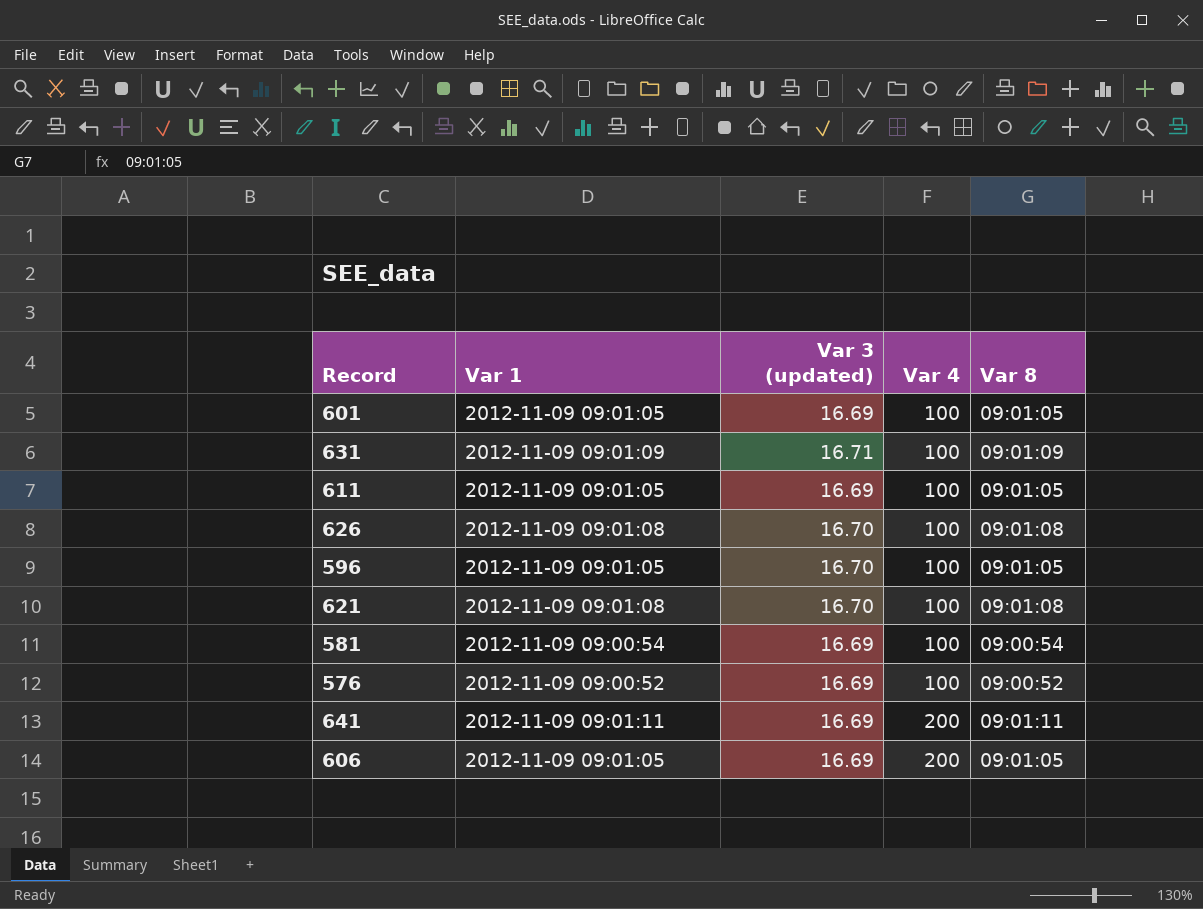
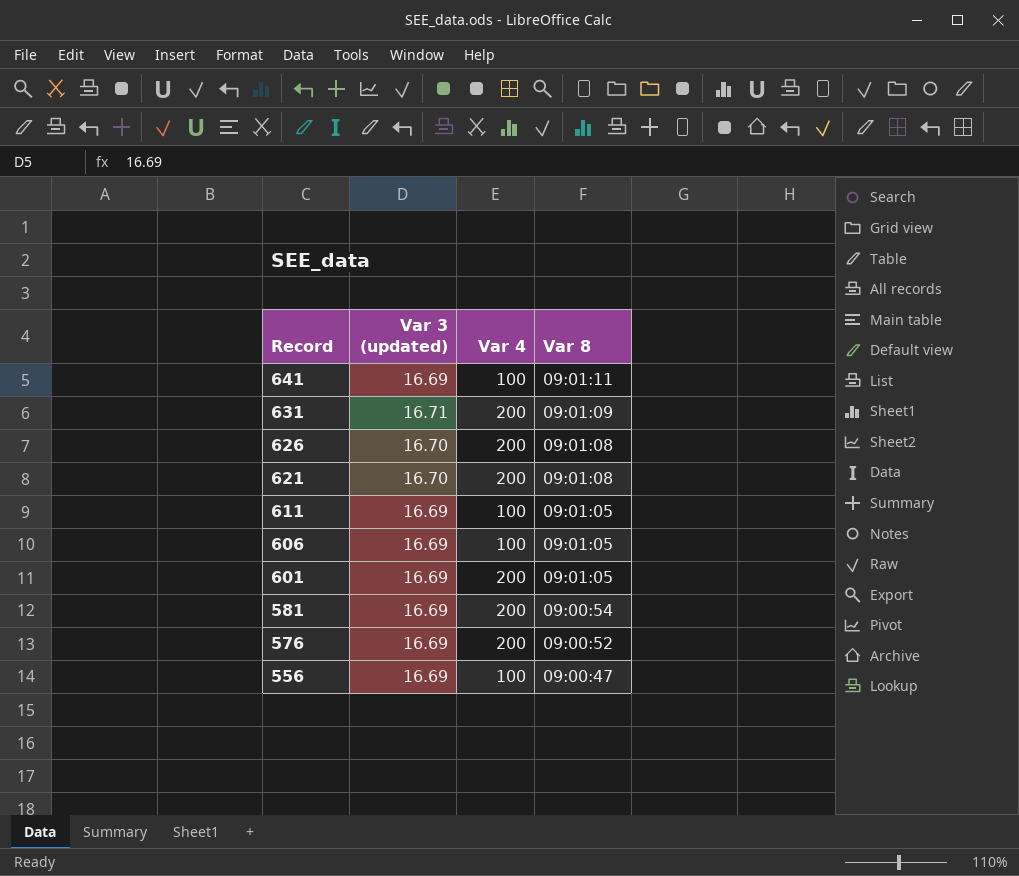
row order: Var 4 ascending -> Record descending
column Var 1 | position: 2 -> none
row 596: 2012-11-09 09:01:05 | 16.70 | 100 | 09:01:05 -> none
641 | Var 4: 200 -> 100
631 | Var 4: 100 -> 200
626 | Var 4: 100 -> 200
621 | Var 4: 100 -> 200
606 | Var 4: 200 -> 100
601 | Var 4: 100 -> 200
581 | Var 4: 100 -> 200
576 | Var 4: 100 -> 200
row 556: none -> 16.69 | 100 | 09:00:47

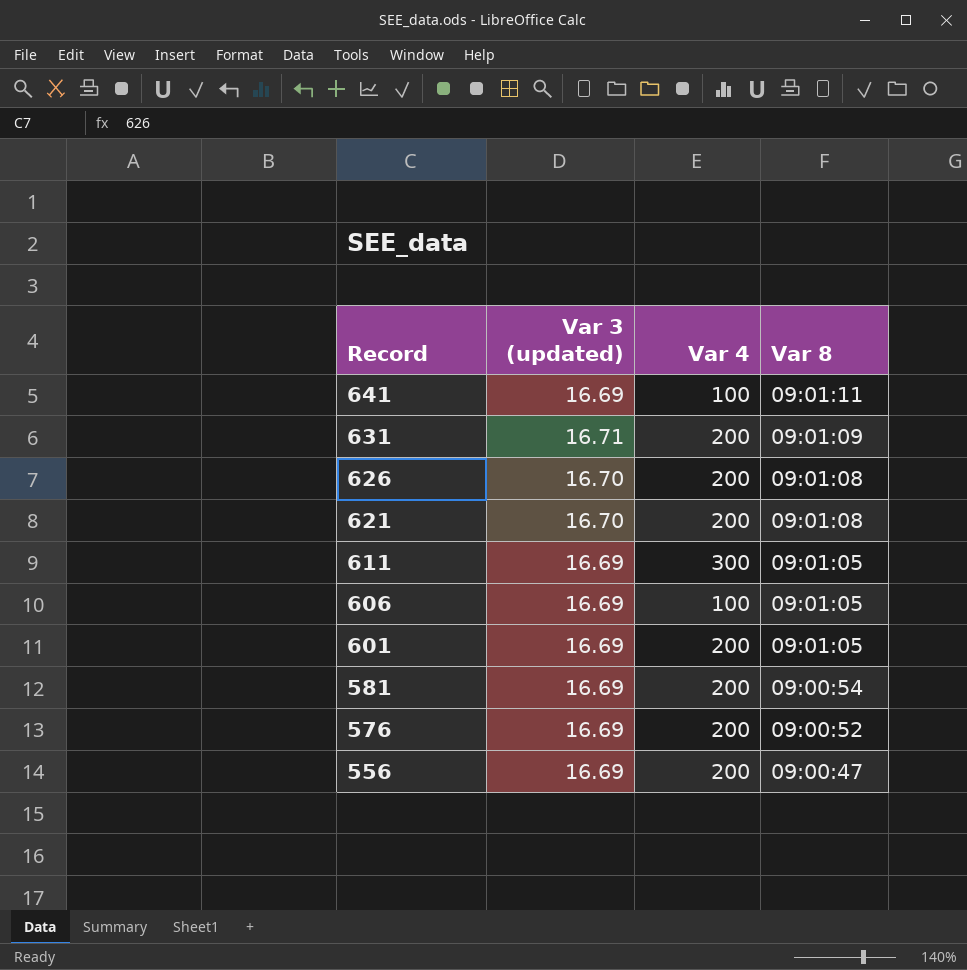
611 | Var 4: 100 -> 300
556 | Var 4: 100 -> 200

